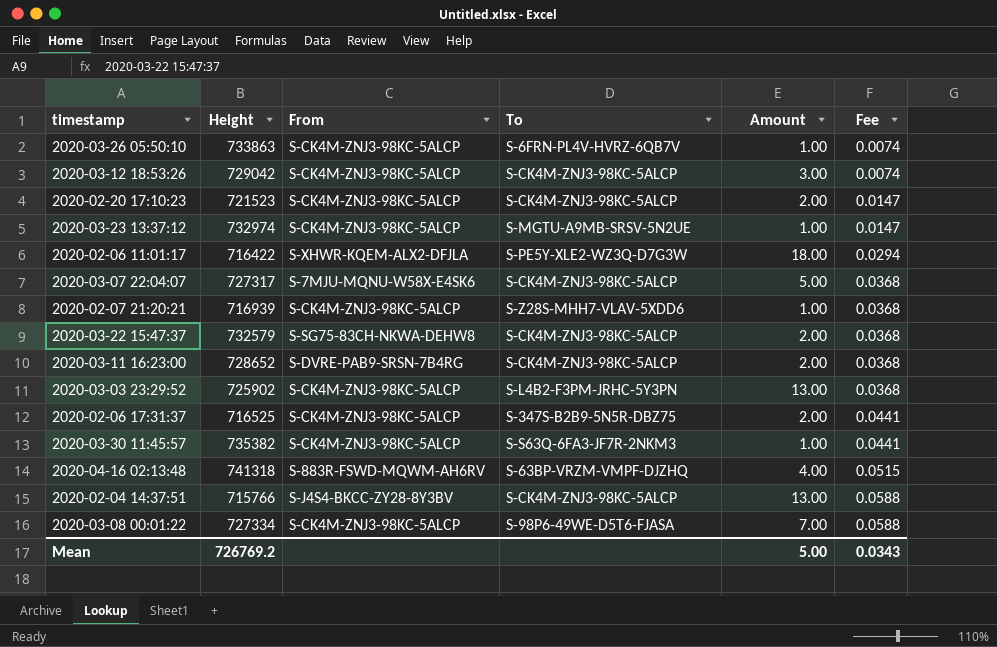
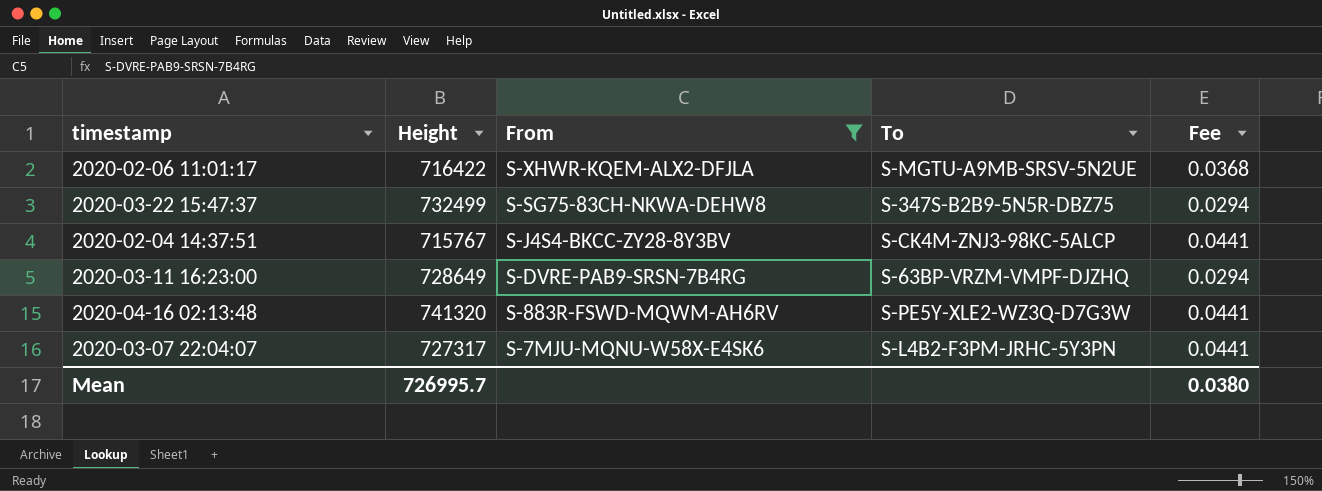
filter: none -> From != S-CK4M-ZNJ3-98KC-5ALCP
row order: Fee ascending -> From descending
column Amount | position: 5 -> none
2020-02-06 11:01:17 | To: S-PE5Y-XLE2-WZ3Q-D7G3W -> S-MGTU-A9MB-SRSV-5N2UE
2020-02-06 11:01:17 | Fee: 0.0294 -> 0.0368
2020-03-22 15:47:37 | Height: 732579 -> 732499
2020-03-22 15:47:37 | To: S-CK4M-ZNJ3-98KC-5ALCP -> S-347S-B2B9-5N5R-DBZ75
2020-03-22 15:47:37 | Fee: 0.0368 -> 0.0294
2020-02-04 14:37:51 | Height: 715766 -> 715767
2020-02-04 14:37:51 | Fee: 0.0588 -> 0.0441
2020-03-11 16:23:00 | Height: 728652 -> 728649
2020-03-11 16:23:00 | To: S-CK4M-ZNJ3-98KC-5ALCP -> S-63BP-VRZM-VMPF-DJZHQ
2020-03-11 16:23:00 | Fee: 0.0368 -> 0.0294
2020-04-16 02:13:48 | Height: 741318 -> 741320
2020-04-16 02:13:48 | To: S-63BP-VRZM-VMPF-DJZHQ -> S-PE5Y-XLE2-WZ3Q-D7G3W
2020-04-16 02:13:48 | Fee: 0.0515 -> 0.0441
2020-03-07 22:04:07 | To: S-CK4M-ZNJ3-98KC-5ALCP -> S-L4B2-F3PM-JRHC-5Y3PN
2020-03-07 22:04:07 | Fee: 0.0368 -> 0.0441
Mean | Height: 726769.2 -> 726995.7
Mean | Fee: 0.0343 -> 0.0380

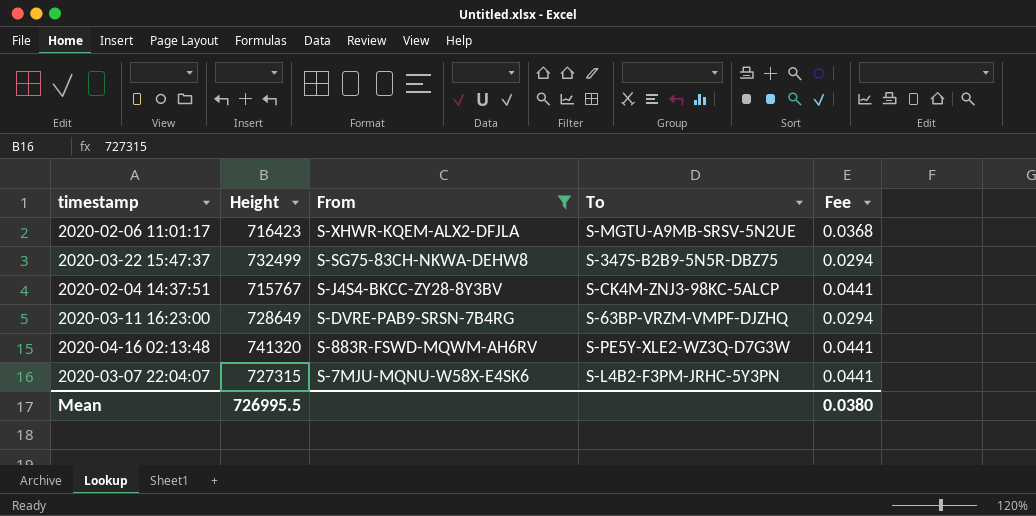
2020-02-06 11:01:17 | Height: 716422 -> 716423
2020-03-07 22:04:07 | Height: 727317 -> 727315
Mean | Height: 726995.7 -> 726995.5

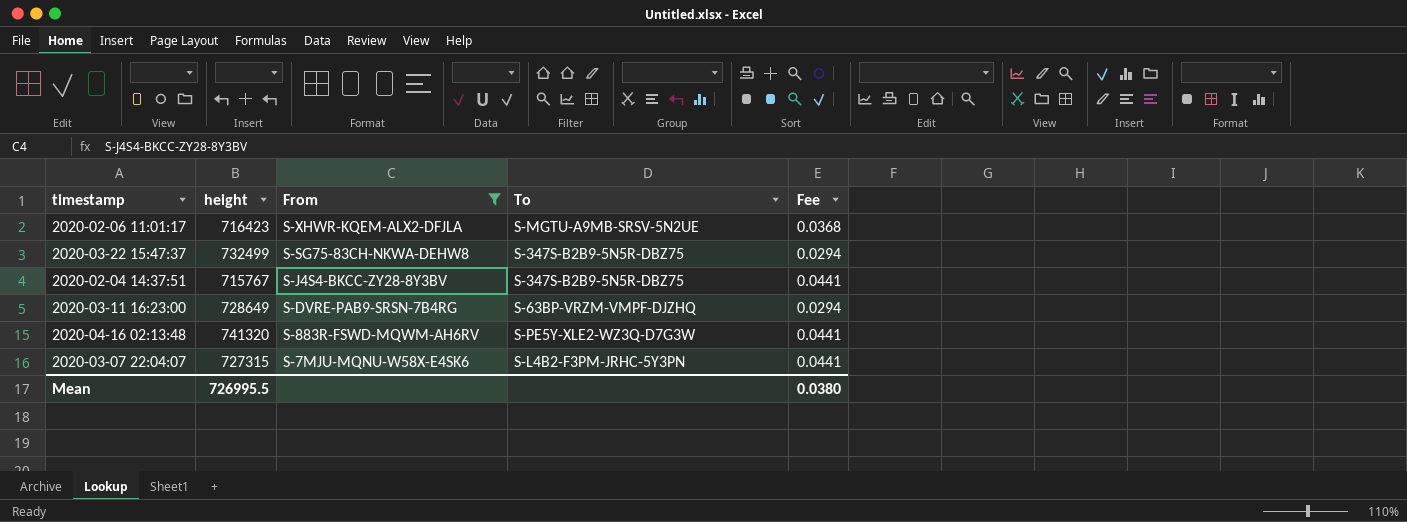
column name: Height -> height
2020-02-04 14:37:51 | To: S-CK4M-ZNJ3-98KC-5ALCP -> S-347S-B2B9-5N5R-DBZ75

